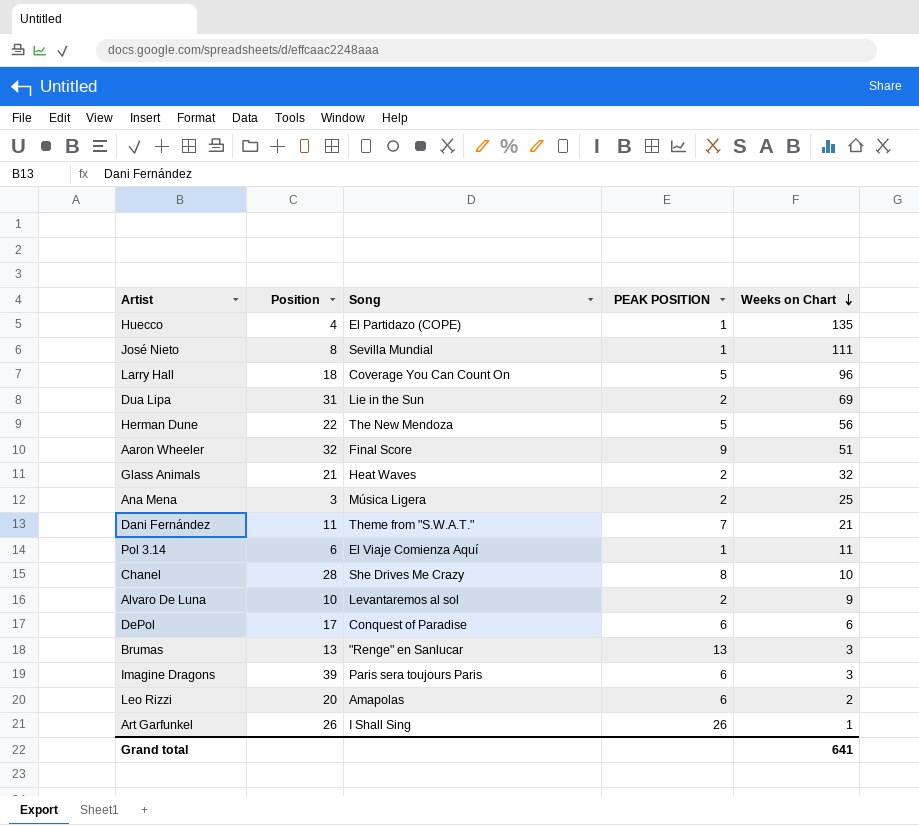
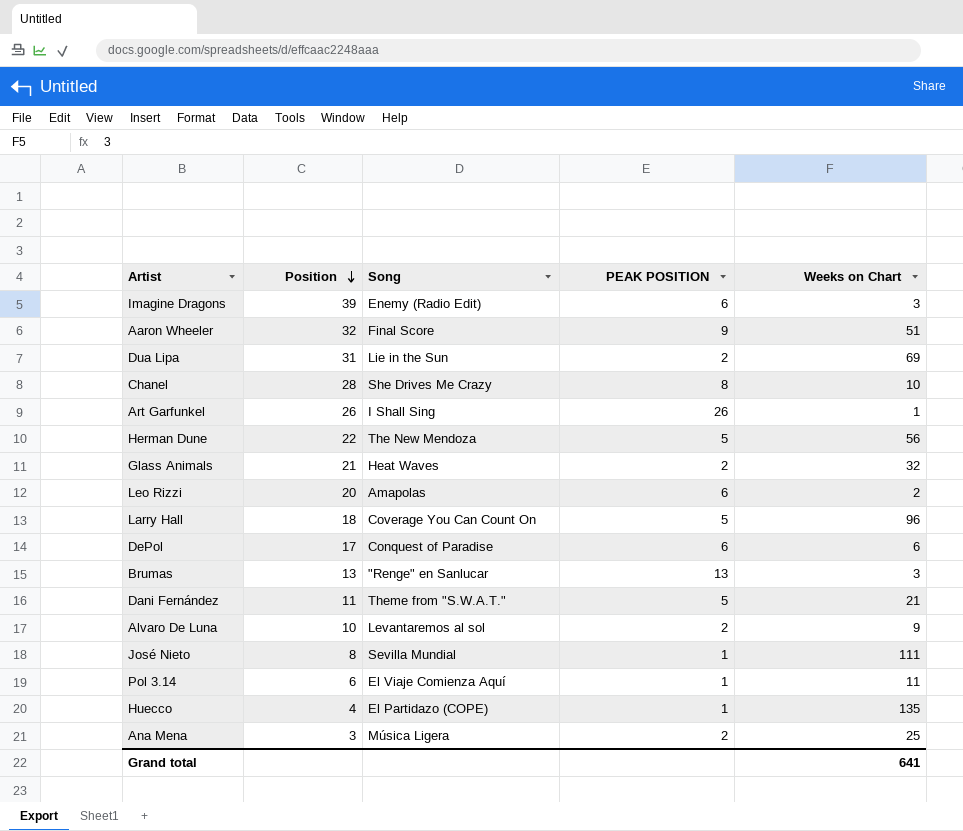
row order: Weeks on Chart descending -> Position descending
Imagine Dragons | Song: Paris sera toujours Paris -> Enemy (Radio Edit)
Dani Fernández | PEAK POSITION: 7 -> 5

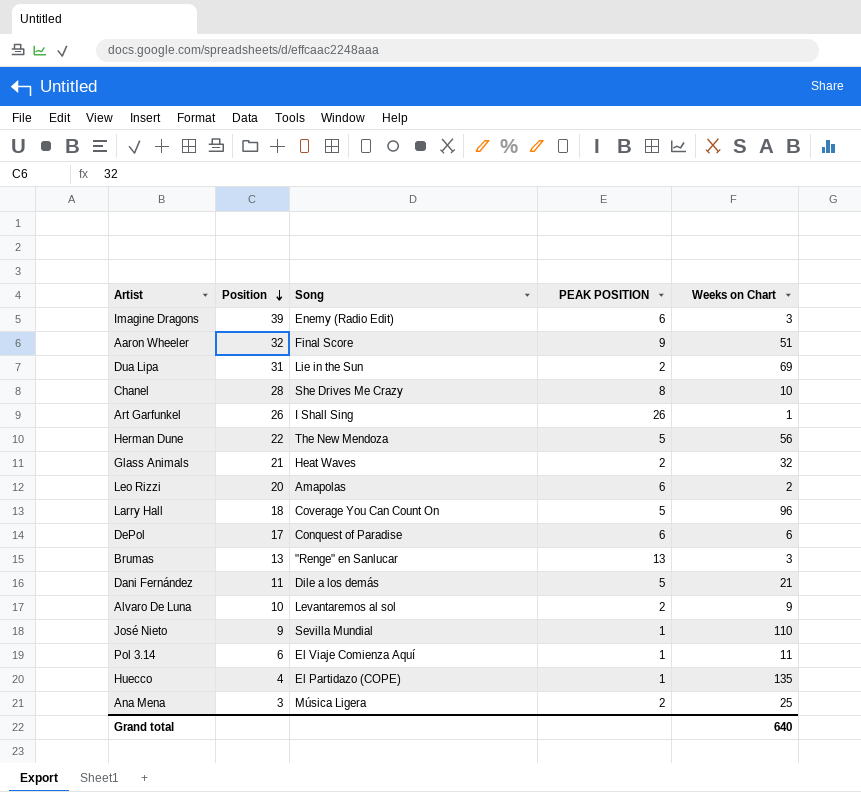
Dani Fernández | Song: Theme from "S.W.A.T." -> Dile a los demás
José Nieto | Position: 8 -> 9
José Nieto | Weeks on Chart: 111 -> 110
Grand total | Weeks on Chart: 641 -> 640

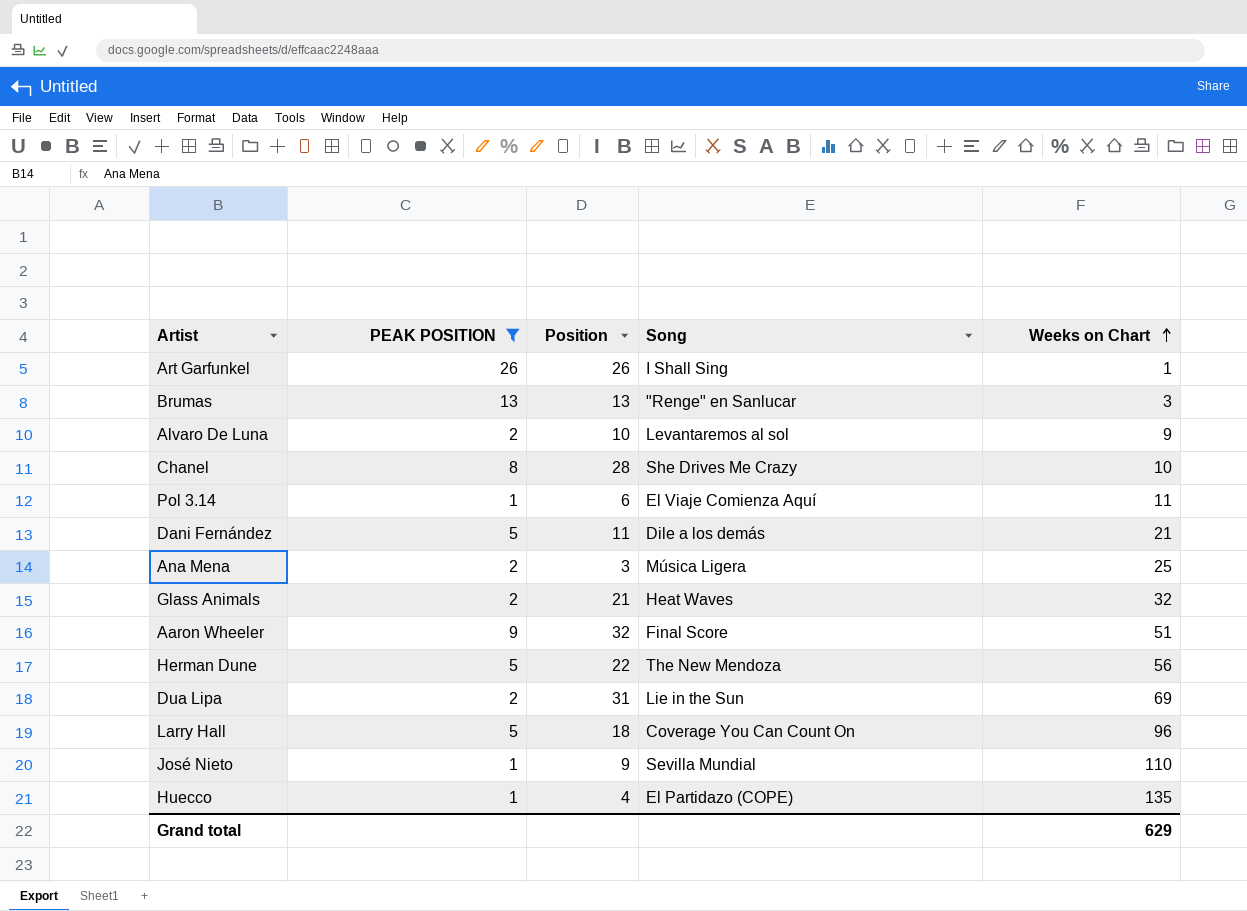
filter: none -> PEAK POSITION != 6
row order: Position descending -> Weeks on Chart ascending
column PEAK POSITION | position: 4 -> 2
Grand total | Weeks on Chart: 640 -> 629

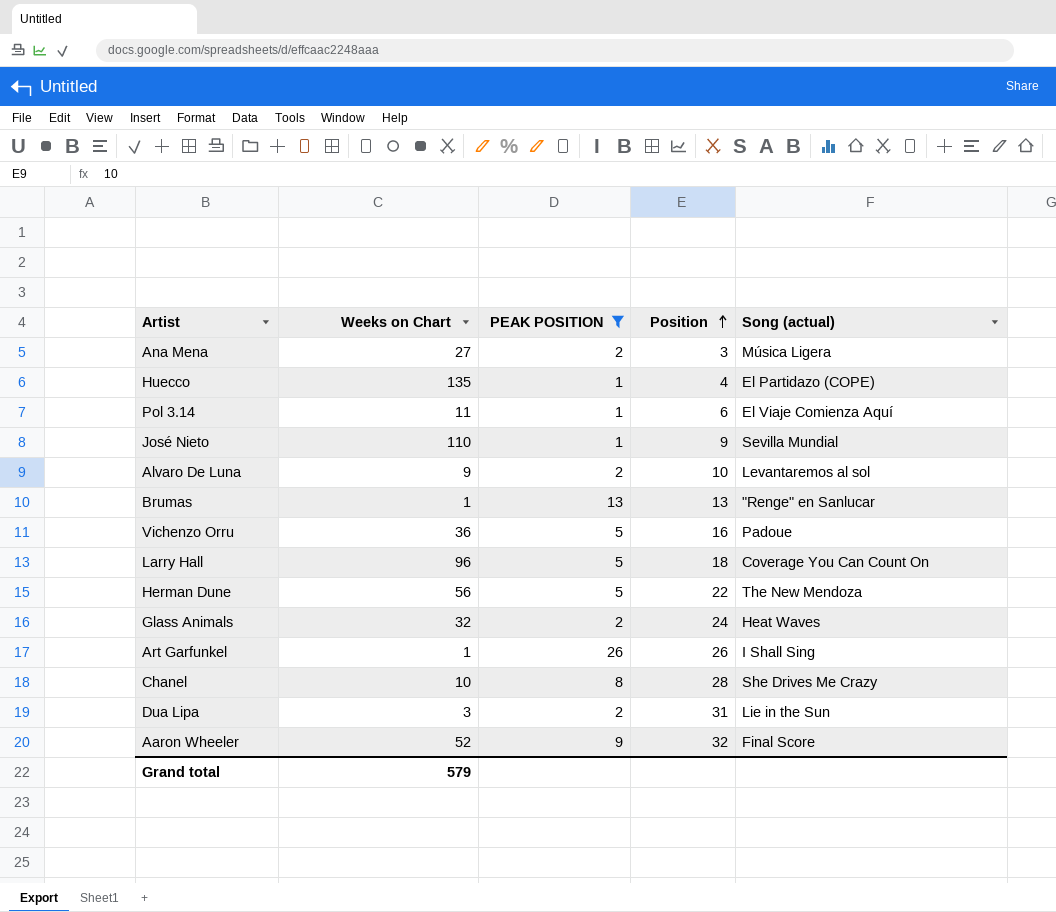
row order: Weeks on Chart ascending -> Position ascending
column Weeks on Chart | position: 5 -> 2
column name: Song -> Song (actual)
row Dani Fernández: 5 | 11 | Dile a los demás | 21 -> none
Ana Mena | Weeks on Chart: 25 -> 27
Brumas | Weeks on Chart: 3 -> 1
row Vichenzo Orru: none -> 36 | 5 | 16 | Padoue
Glass Animals | Position: 21 -> 24
Dua Lipa | Weeks on Chart: 69 -> 3
Aaron Wheeler | Weeks on Chart: 51 -> 52
Grand total | Weeks on Chart: 629 -> 579

